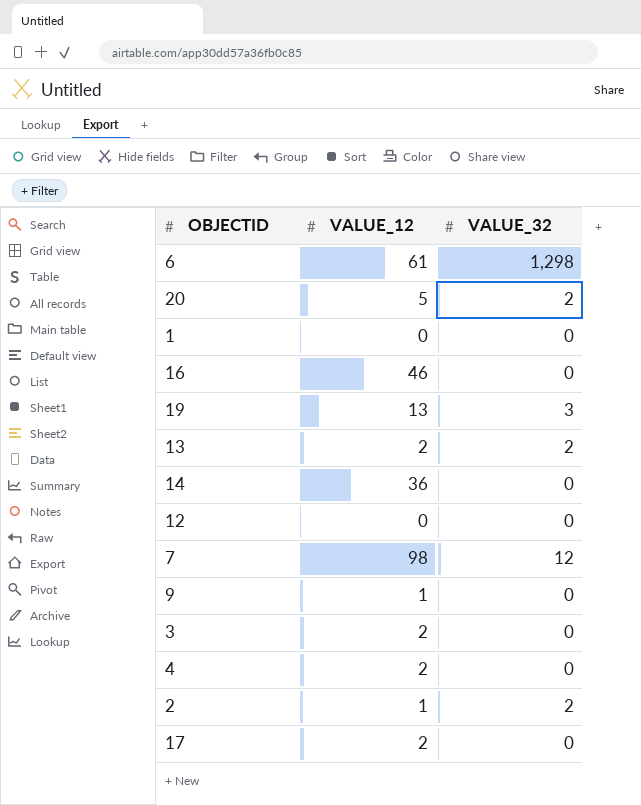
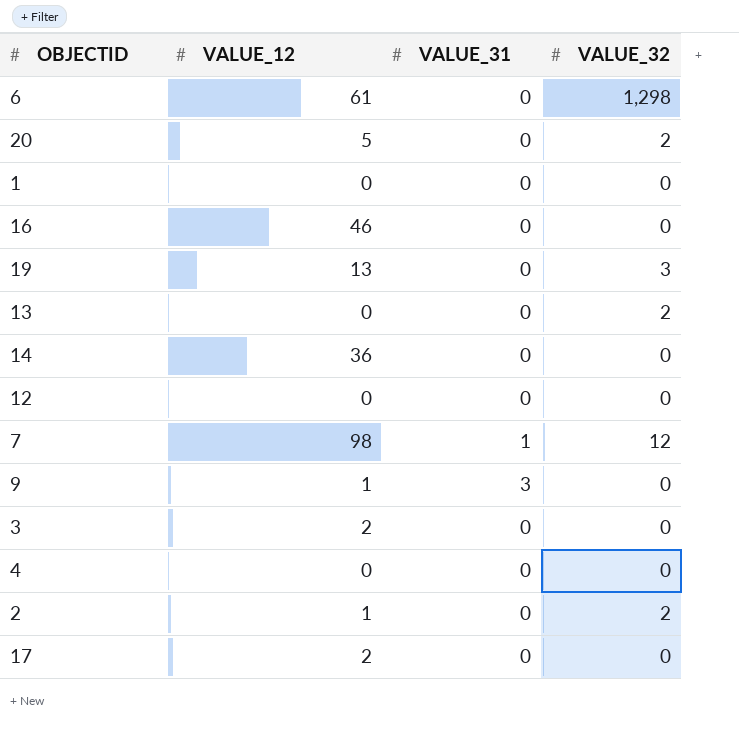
column VALUE_31 | position: none -> 3
13 | VALUE_12: 2 -> 0
4 | VALUE_12: 2 -> 0

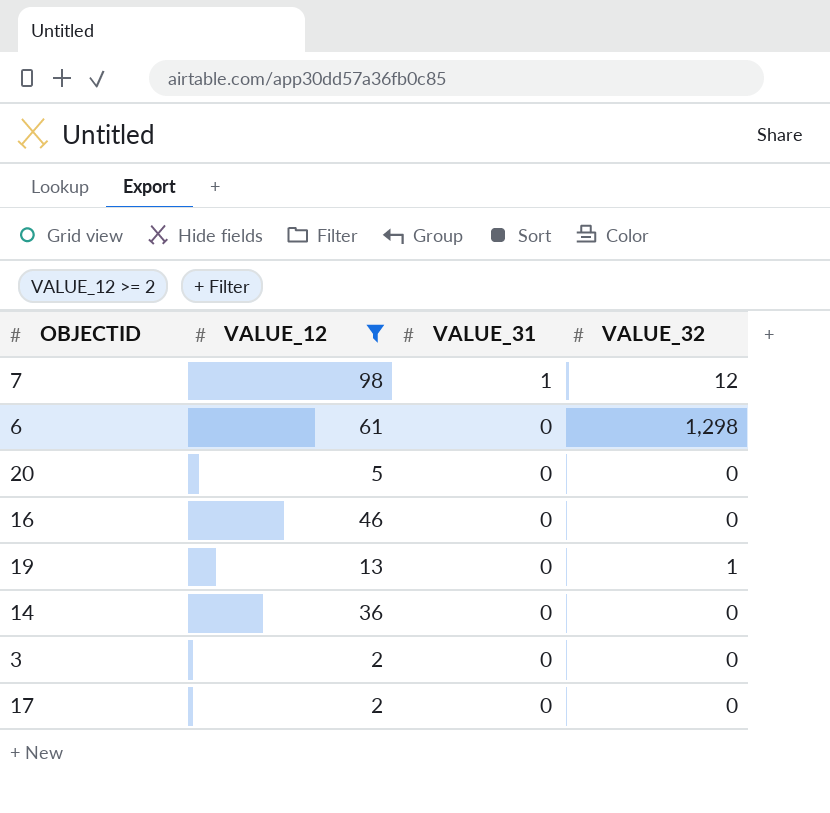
filter: none -> VALUE_12 >= 2
row order: none -> VALUE_31 descending
20 | VALUE_32: 2 -> 0
19 | VALUE_32: 3 -> 1

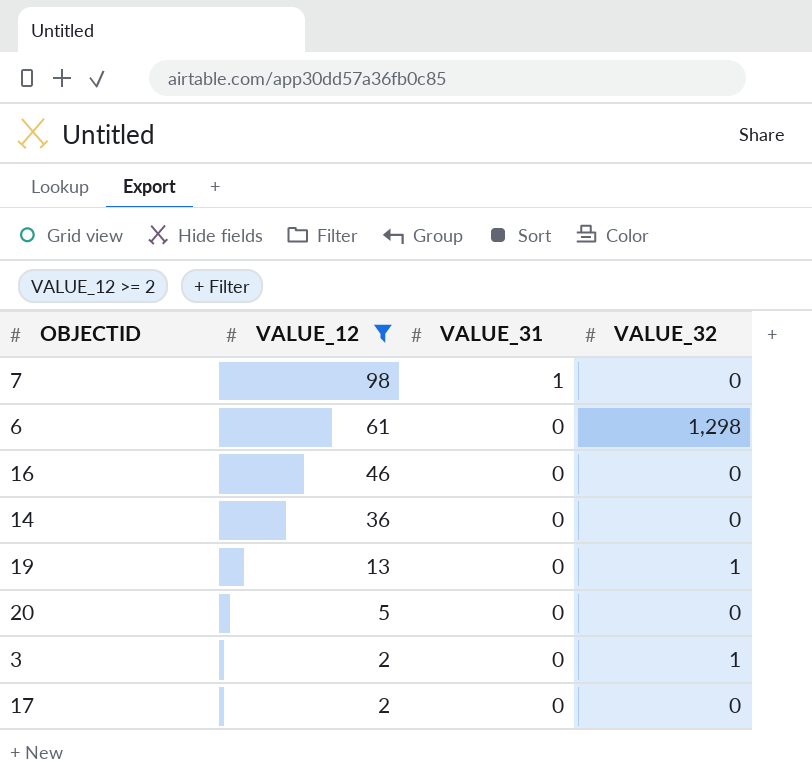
row order: VALUE_31 descending -> VALUE_12 descending
7 | VALUE_32: 12 -> 0
3 | VALUE_32: 0 -> 1

